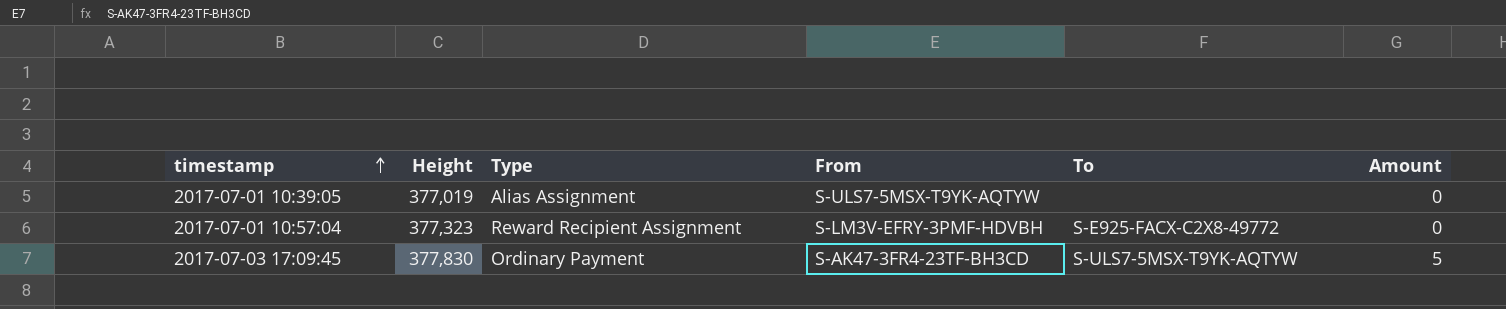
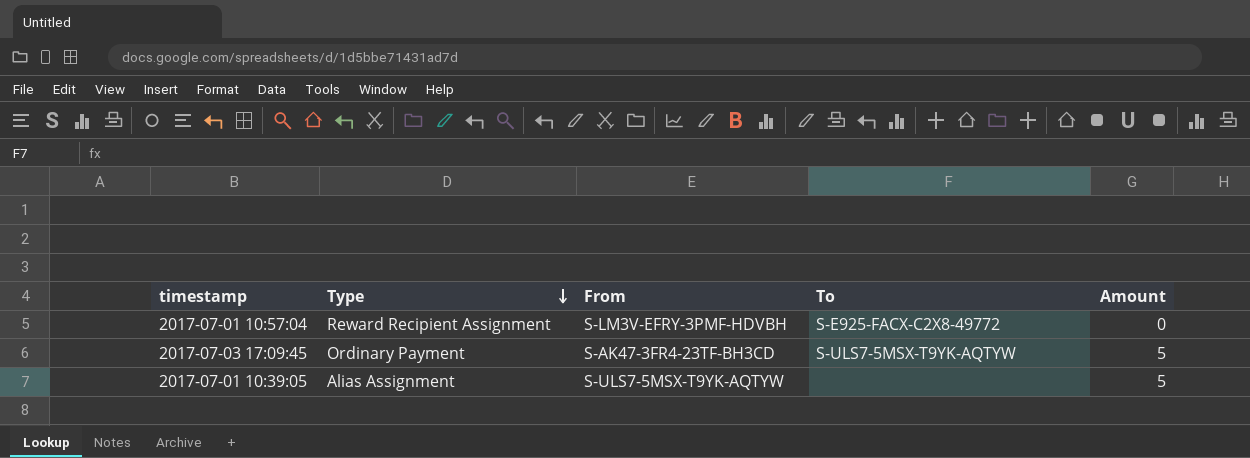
row order: timestamp ascending -> Type descending
column Height | position: 2 -> none
2017-07-01 10:39:05 | Amount: 0 -> 5

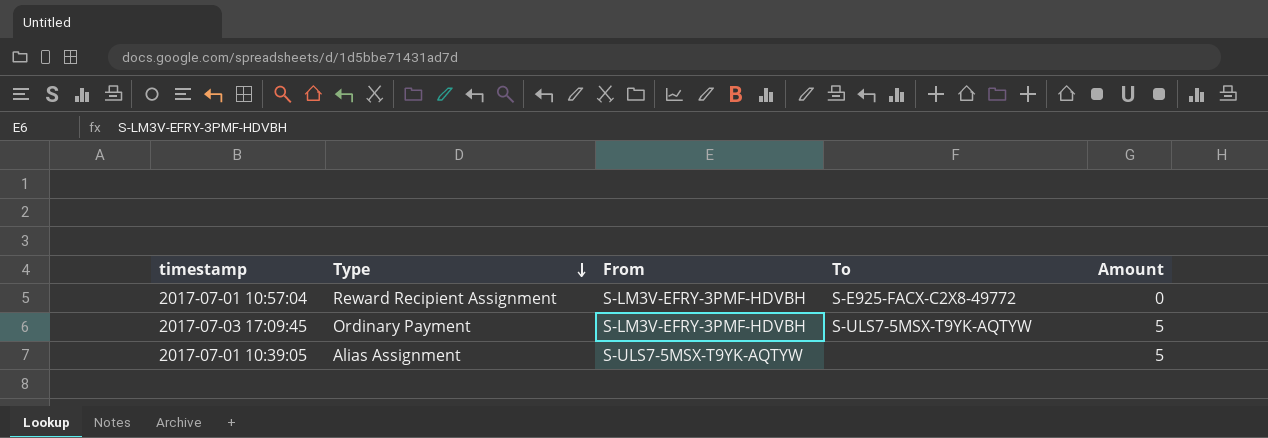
2017-07-03 17:09:45 | From: S-AK47-3FR4-23TF-BH3CD -> S-LM3V-EFRY-3PMF-HDVBH

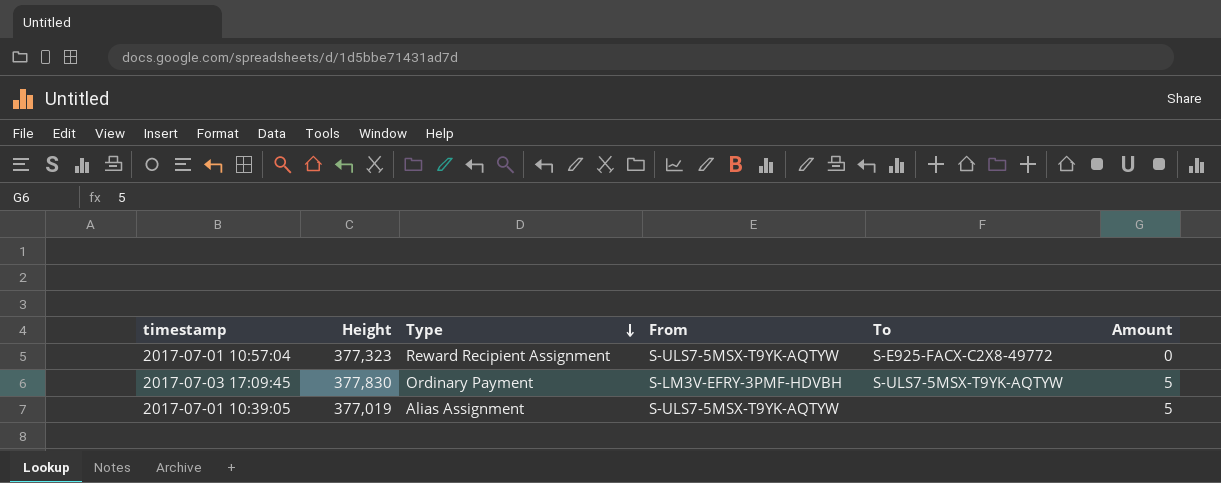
column Height | position: none -> 2
2017-07-01 10:57:04 | From: S-LM3V-EFRY-3PMF-HDVBH -> S-ULS7-5MSX-T9YK-AQTYW

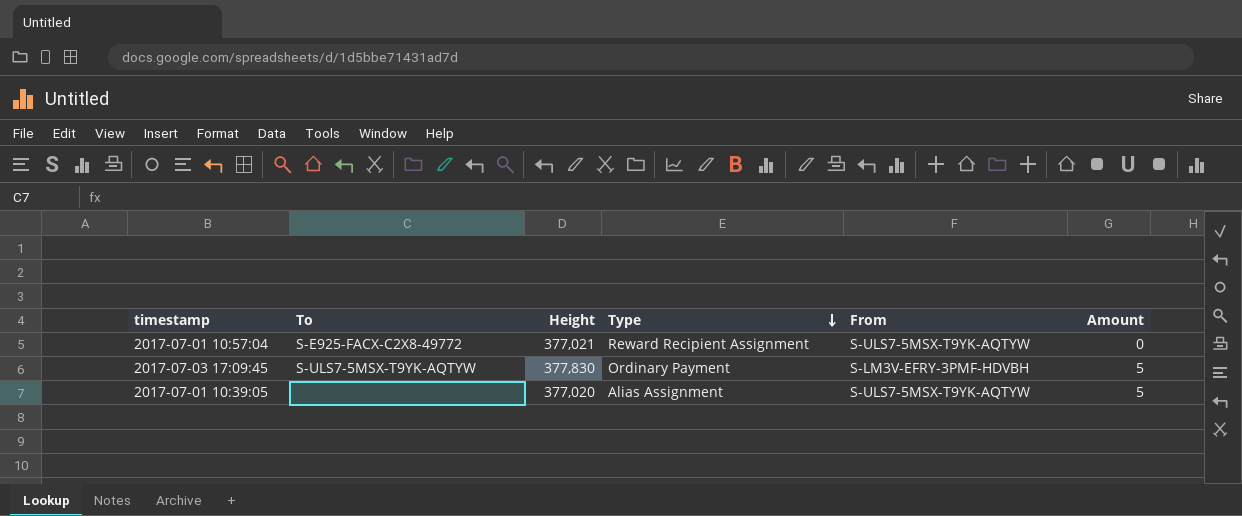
column To | position: 5 -> 2
2017-07-01 10:57:04 | Height: 377,323 -> 377,021
2017-07-01 10:39:05 | Height: 377,019 -> 377,020

